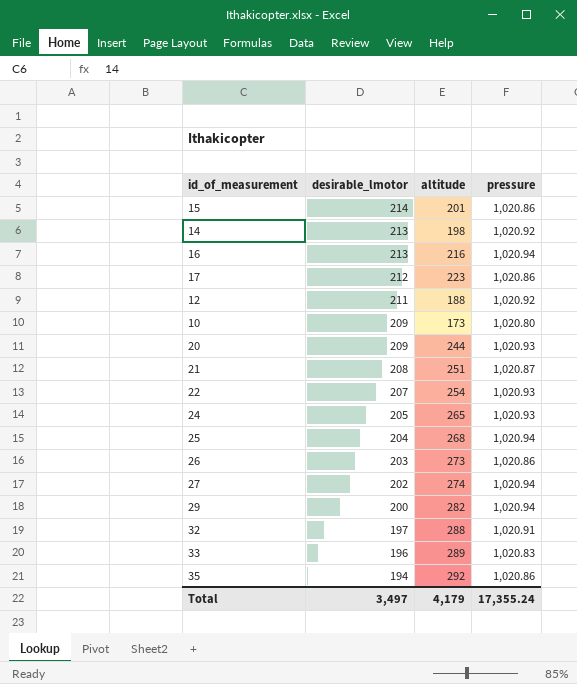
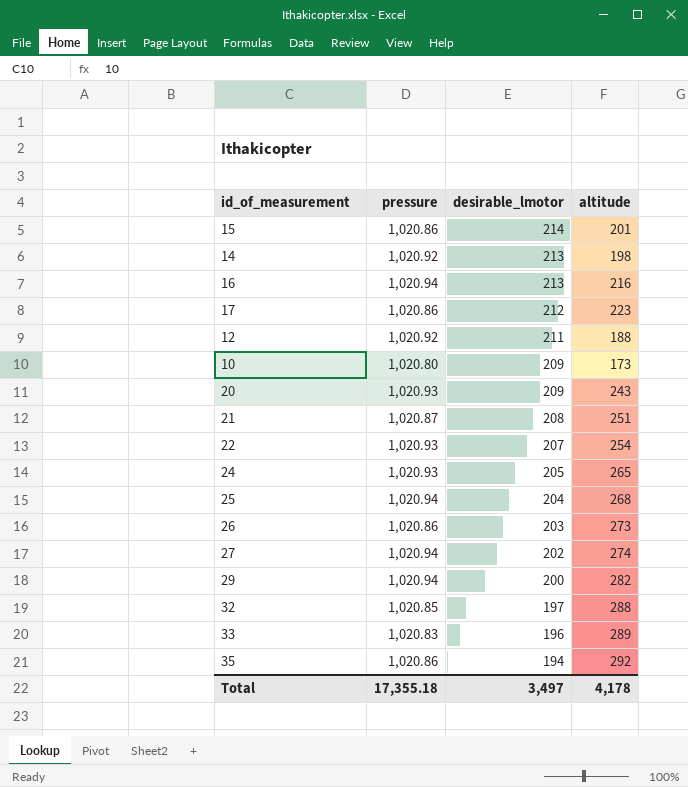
column pressure | position: 4 -> 2
20 | altitude: 244 -> 243
32 | pressure: 1,020.91 -> 1,020.85
Total | pressure: 17,355.24 -> 17,355.18
Total | altitude: 4,179 -> 4,178

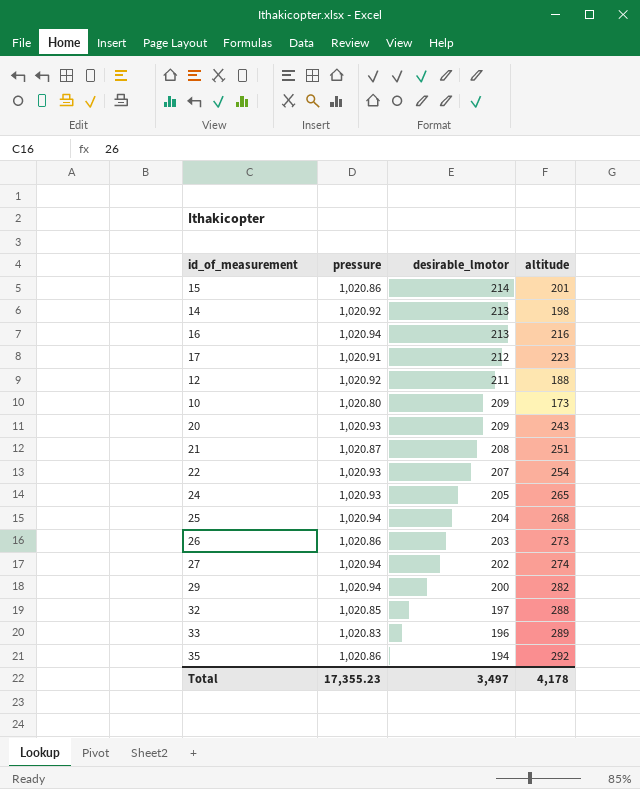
17 | pressure: 1,020.86 -> 1,020.91
Total | pressure: 17,355.18 -> 17,355.23

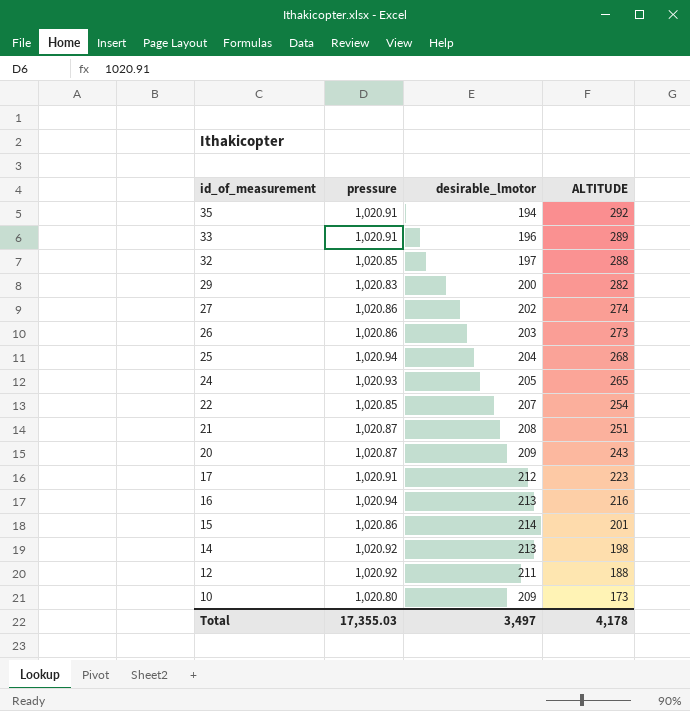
row order: desirable_lmotor descending -> id_of_measurement descending
column name: altitude -> ALTITUDE
35 | pressure: 1,020.86 -> 1,020.91
33 | pressure: 1,020.83 -> 1,020.91
29 | pressure: 1,020.94 -> 1,020.83
27 | pressure: 1,020.94 -> 1,020.86
22 | pressure: 1,020.93 -> 1,020.85
20 | pressure: 1,020.93 -> 1,020.87
Total | pressure: 17,355.23 -> 17,355.03

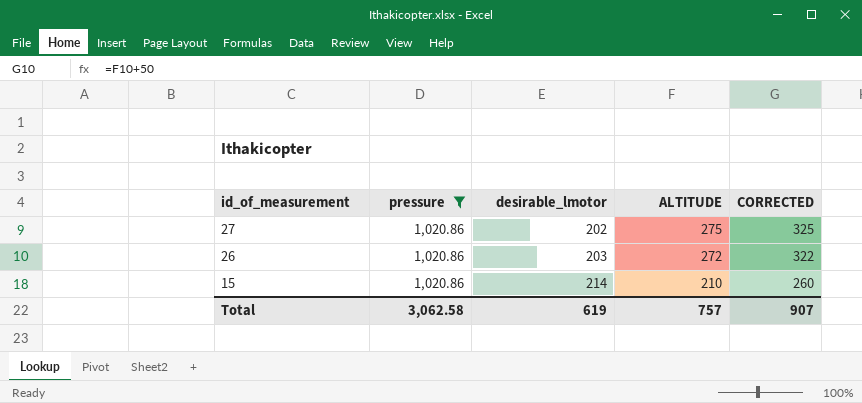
filter: none -> pressure = 1,020.86
column CORRECTED | formula: none -> [ALTITUDE] + 50
27 | ALTITUDE: 274 -> 275
26 | ALTITUDE: 273 -> 272
15 | ALTITUDE: 201 -> 210
Total | pressure: 17,355.03 -> 3,062.58
Total | desirable_lmotor: 3,497 -> 619
Total | ALTITUDE: 4,178 -> 757

